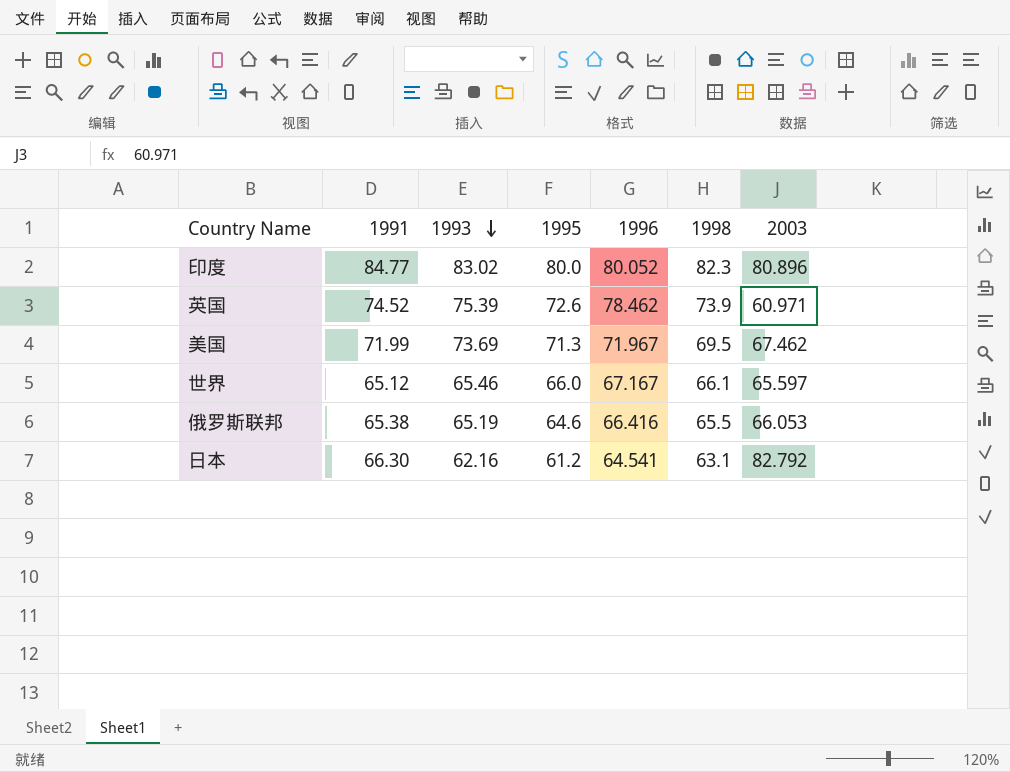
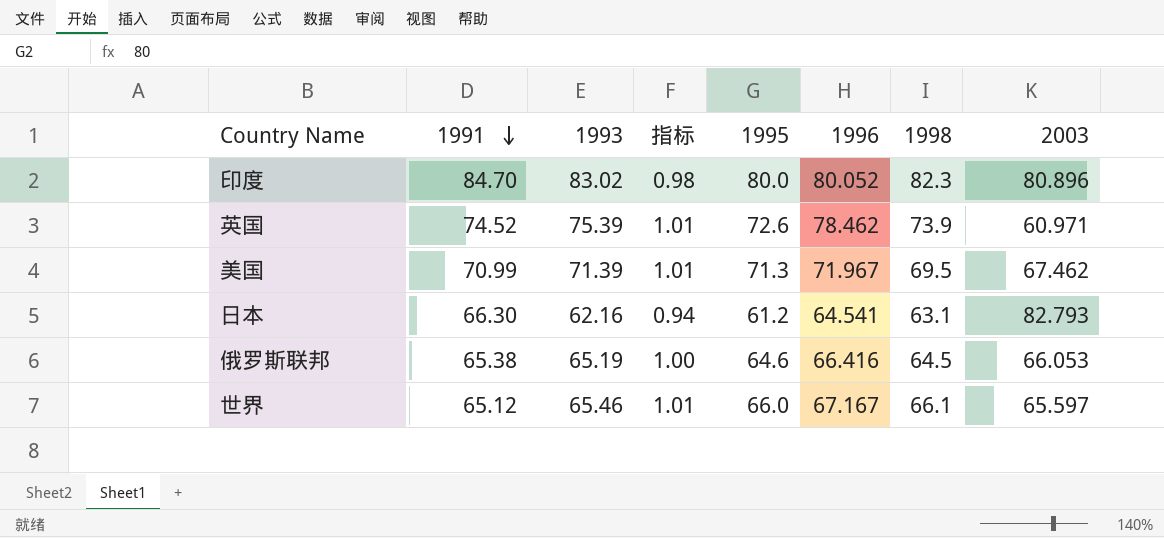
row order: 1993 descending -> 1991 descending
column 指标 | formula: none -> [1993] / [1991]
印度 | 1991: 84.77 -> 84.70
美国 | 1991: 71.99 -> 70.99
美国 | 1993: 73.69 -> 71.39
日本 | 2003: 82.792 -> 82.793
俄罗斯联邦 | 1998: 65.5 -> 64.5

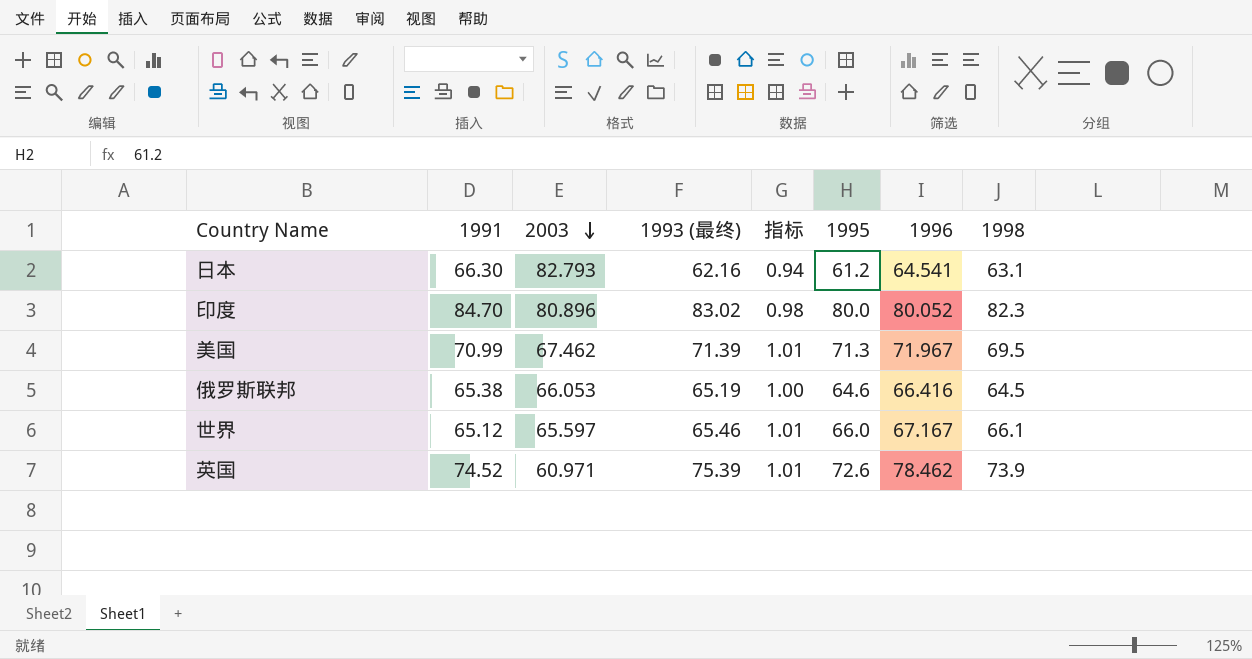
row order: 1991 descending -> 2003 descending
column 2003 | position: 8 -> 3
column name: 1993 -> 1993 (最终)

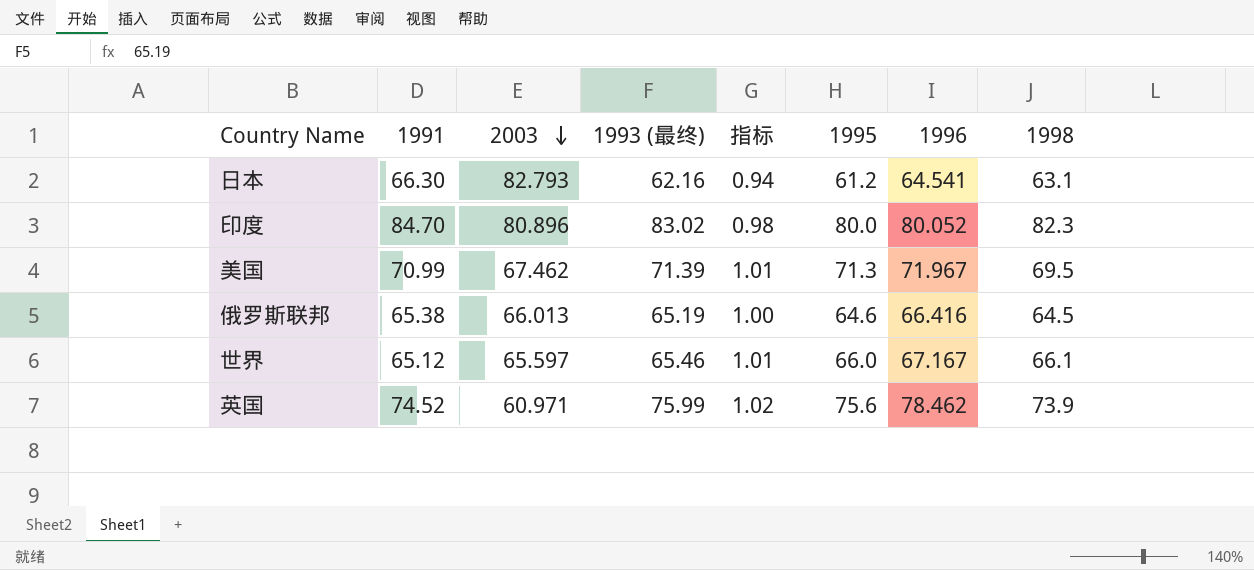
俄罗斯联邦 | 2003: 66.053 -> 66.013
英国 | 1993 (最终): 75.39 -> 75.99
英国 | 指标: 1.01 -> 1.02
英国 | 1995: 72.6 -> 75.6

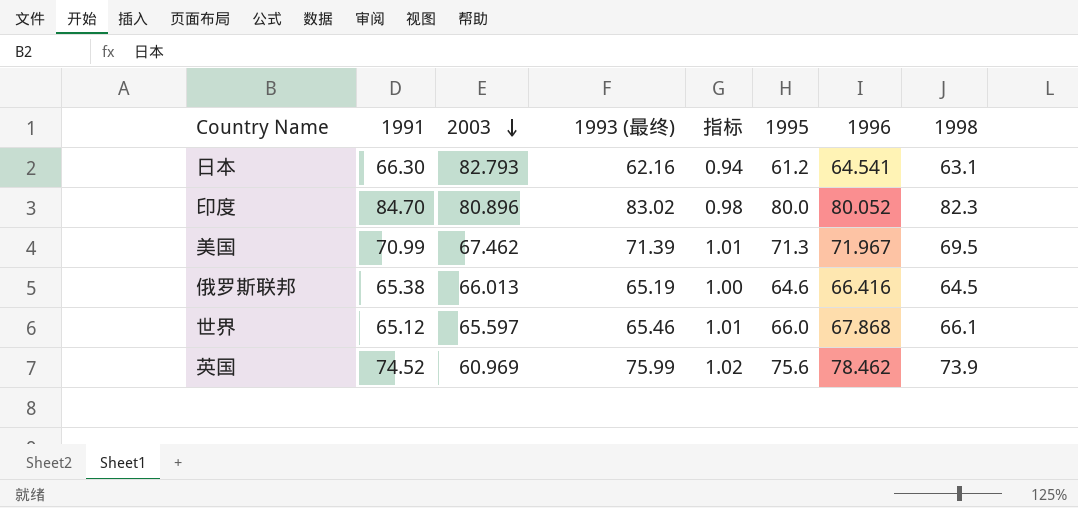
世界 | 1996: 67.167 -> 67.868
英国 | 2003: 60.971 -> 60.969

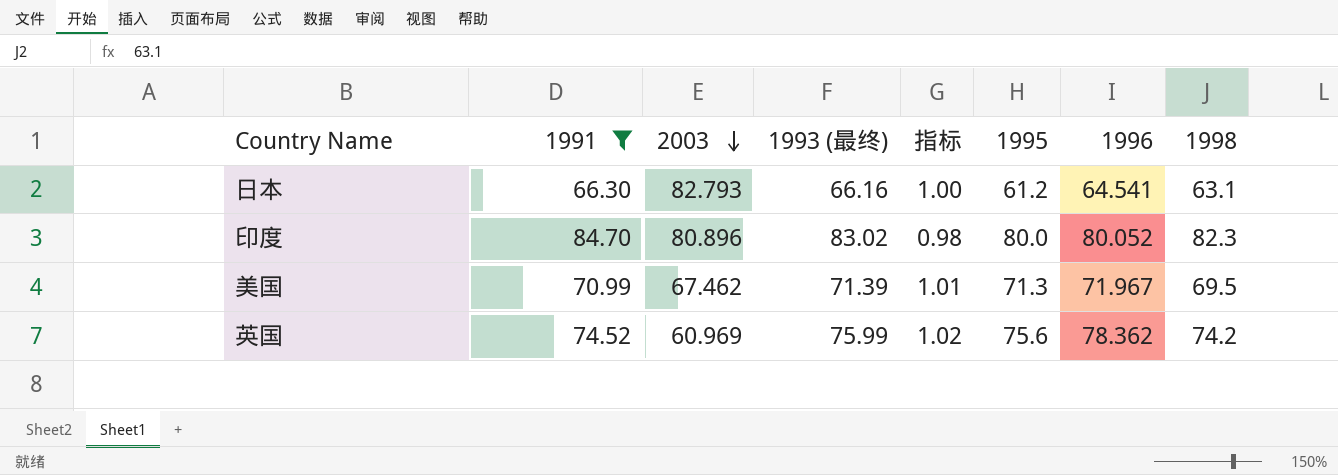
filter: none -> 1991 >= 66.30
日本 | 1993 (最终): 62.16 -> 66.16
日本 | 指标: 0.94 -> 1.00
英国 | 1996: 78.462 -> 78.362
英国 | 1998: 73.9 -> 74.2

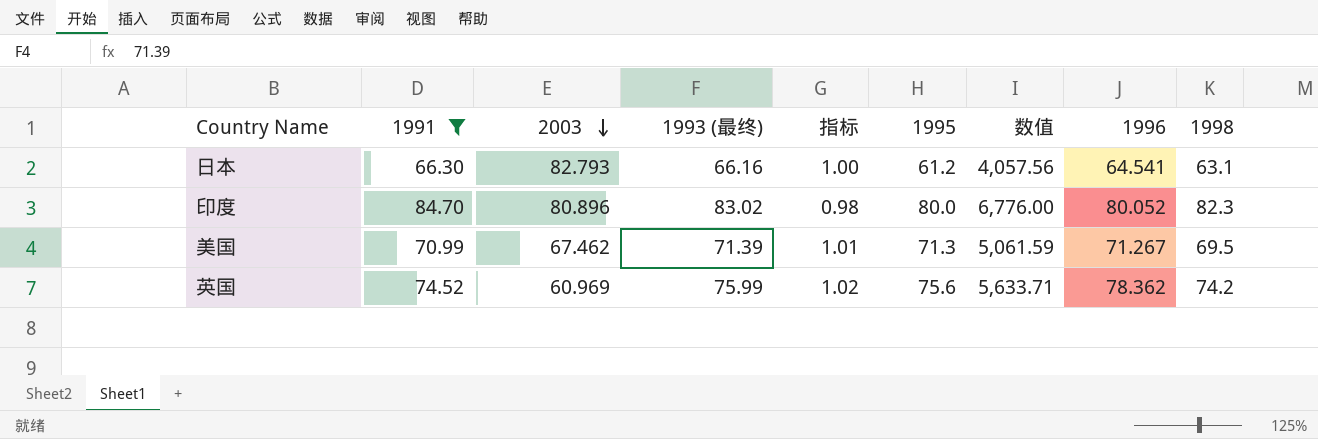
column 数值 | formula: none -> [1991] * [1995]
美国 | 1996: 71.967 -> 71.267

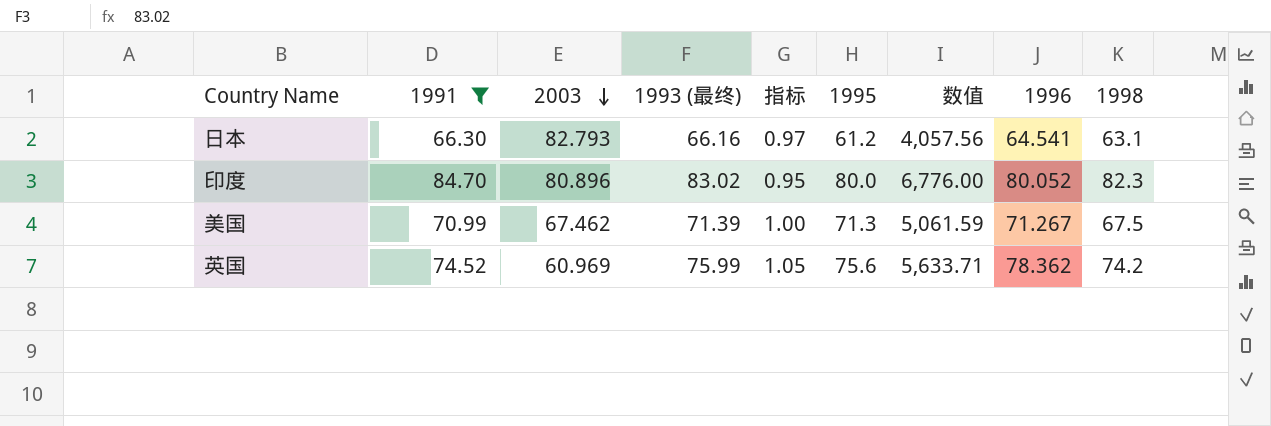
column 指标 | formula: [1993 (最终)] / [1991] -> [1996] / [1991]
美国 | 1998: 69.5 -> 67.5

